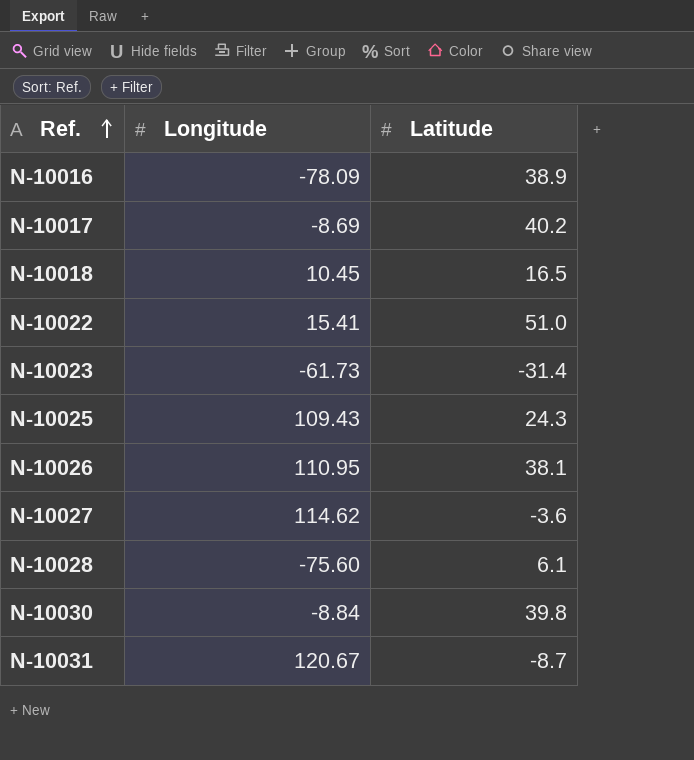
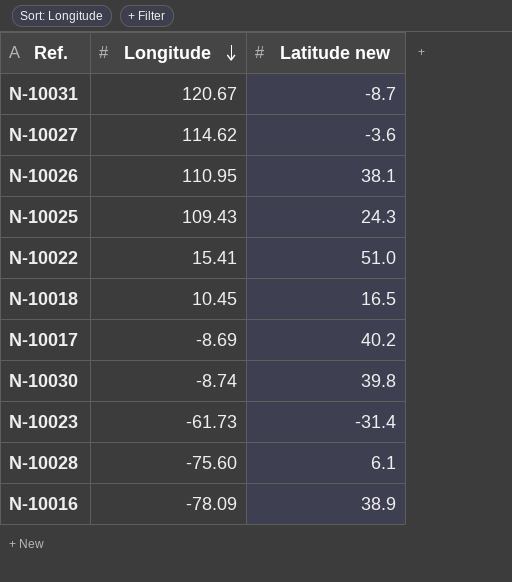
row order: Ref. ascending -> Longitude descending
column name: Latitude -> Latitude new
N-10030 | Longitude: -8.84 -> -8.74

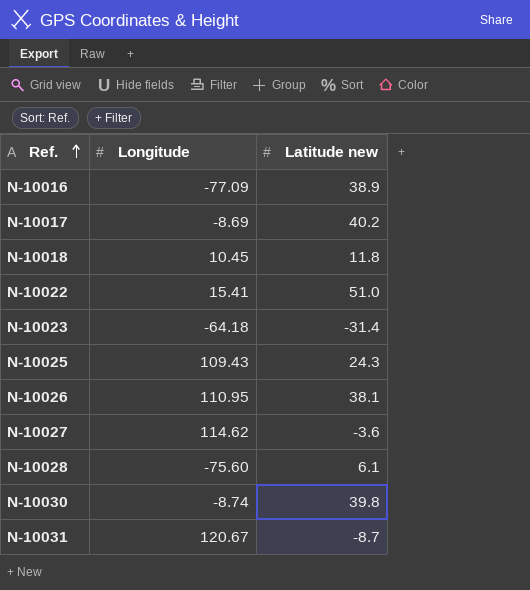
row order: Longitude descending -> Ref. ascending
N-10016 | Longitude: -78.09 -> -77.09
N-10018 | Latitude new: 16.5 -> 11.8
N-10023 | Longitude: -61.73 -> -64.18

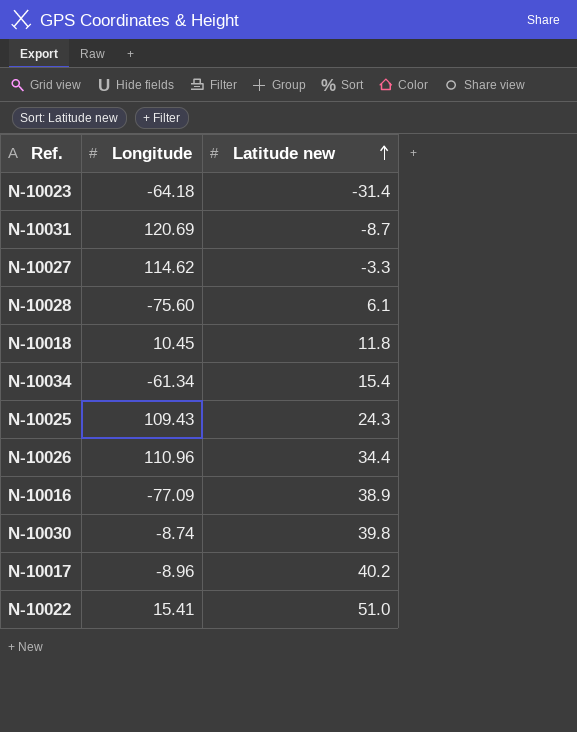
row order: Ref. ascending -> Latitude new ascending
N-10031 | Longitude: 120.67 -> 120.69
N-10027 | Latitude new: -3.6 -> -3.3
row N-10034: none -> -61.34 | 15.4
N-10026 | Longitude: 110.95 -> 110.96
N-10026 | Latitude new: 38.1 -> 34.4
N-10017 | Longitude: -8.69 -> -8.96

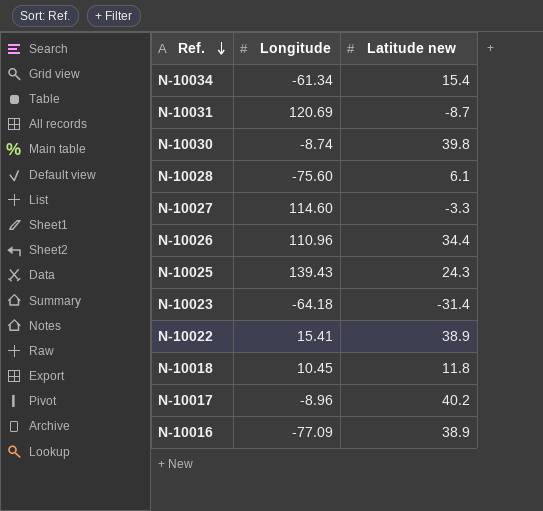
row order: Latitude new ascending -> Ref. descending
N-10027 | Longitude: 114.62 -> 114.60
N-10025 | Longitude: 109.43 -> 139.43
N-10022 | Latitude new: 51.0 -> 38.9

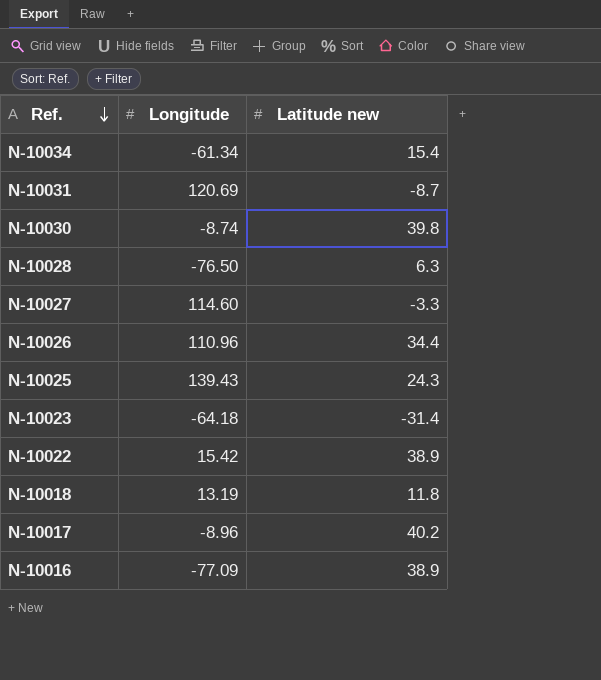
N-10028 | Longitude: -75.60 -> -76.50
N-10028 | Latitude new: 6.1 -> 6.3
N-10022 | Longitude: 15.41 -> 15.42
N-10018 | Longitude: 10.45 -> 13.19

